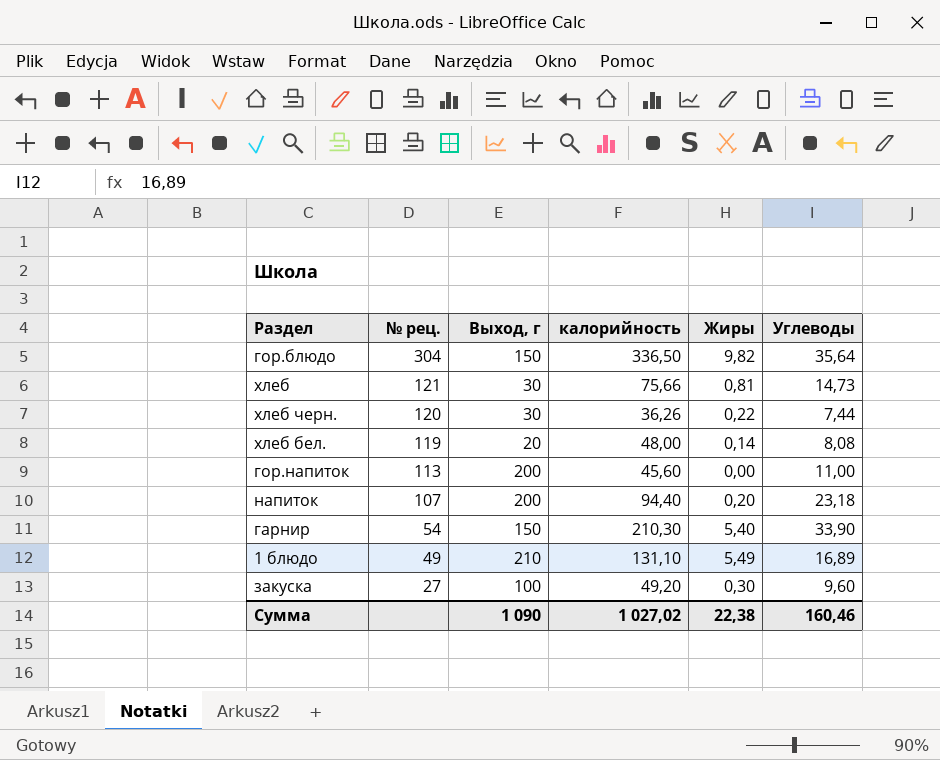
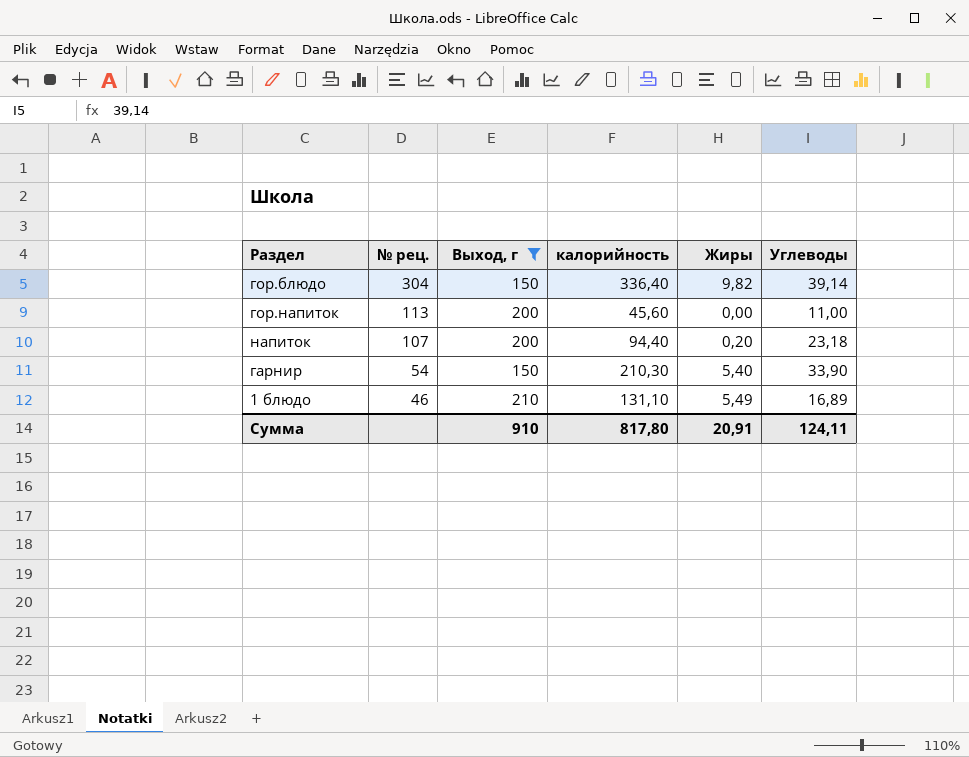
filter: none -> Выход, г >= 150
гор.блюдо | калорийность: 336,50 -> 336,40
гор.блюдо | Углеводы: 35,64 -> 39,14
1 блюдо | № рец.: 49 -> 46
Сумма | Выход, г: 1 090 -> 910
Сумма | калорийность: 1 027,02 -> 817,80
Сумма | Жиры: 22,38 -> 20,91
Сумма | Углеводы: 160,46 -> 124,11

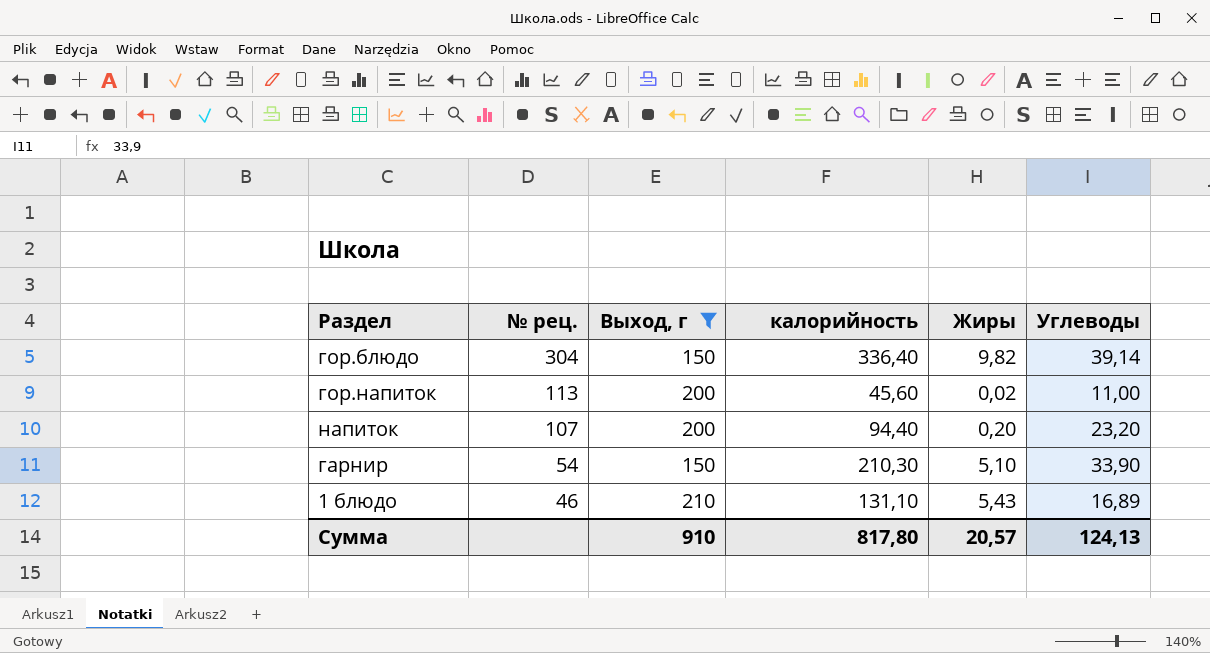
гор.напиток | Жиры: 0,00 -> 0,02
напиток | Углеводы: 23,18 -> 23,20
гарнир | Жиры: 5,40 -> 5,10
1 блюдо | Жиры: 5,49 -> 5,43
Сумма | Жиры: 20,91 -> 20,57
Сумма | Углеводы: 124,11 -> 124,13

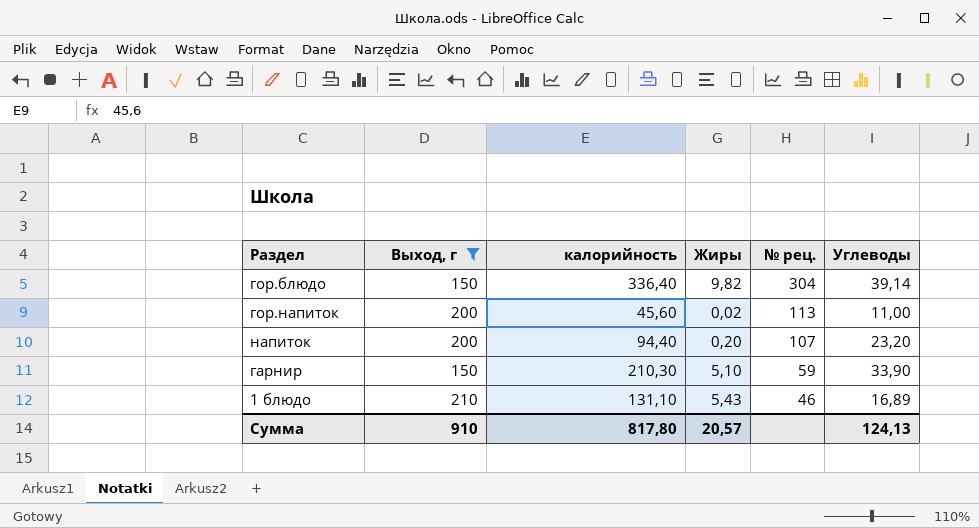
column № рец. | position: 2 -> 5
гарнир | № рец.: 54 -> 59

